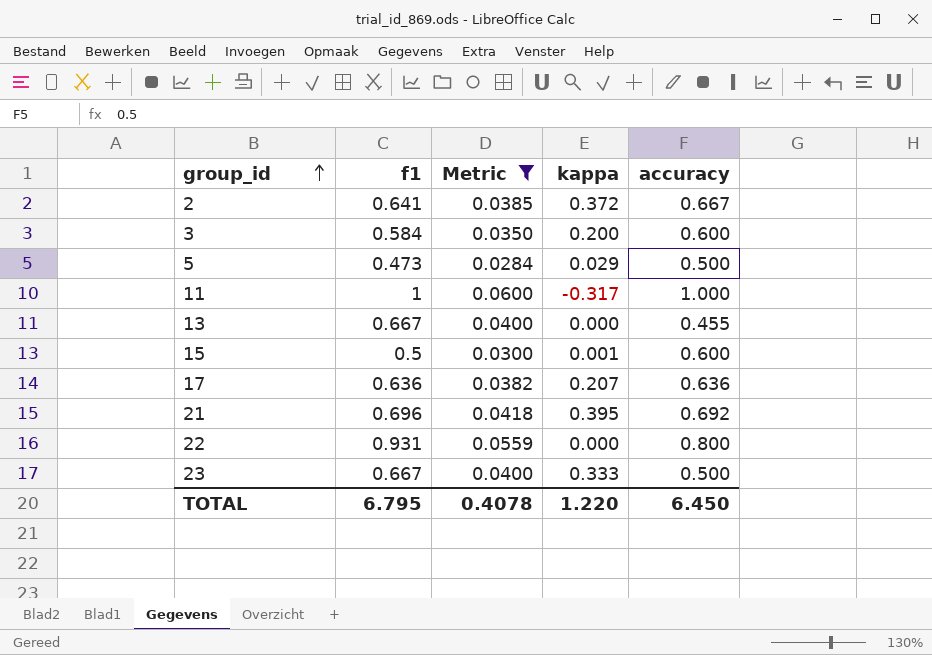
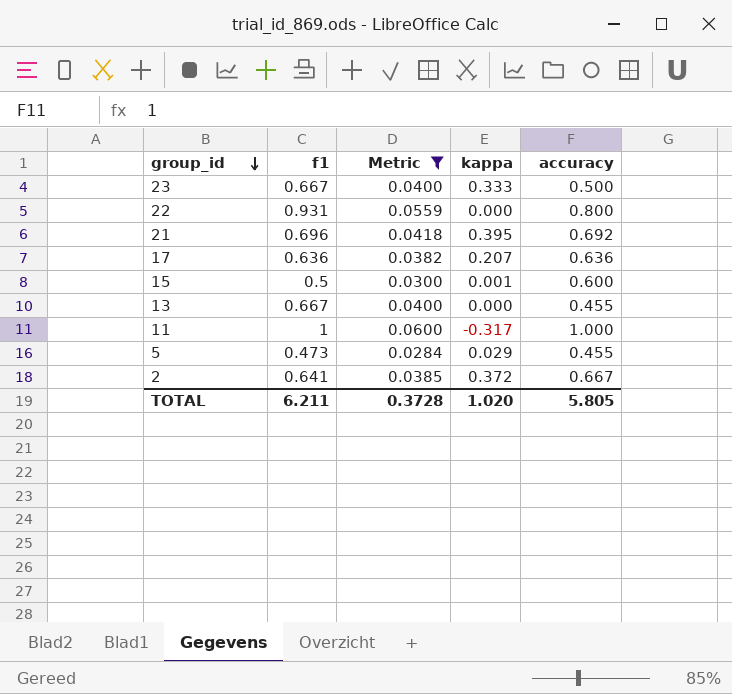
row order: group_id ascending -> group_id descending
row 3: 0.584 | 0.0350 | 0.200 | 0.600 -> none
5 | accuracy: 0.500 -> 0.455
TOTAL | f1: 6.795 -> 6.211
TOTAL | Metric: 0.4078 -> 0.3728
TOTAL | kappa: 1.220 -> 1.020
TOTAL | accuracy: 6.450 -> 5.805

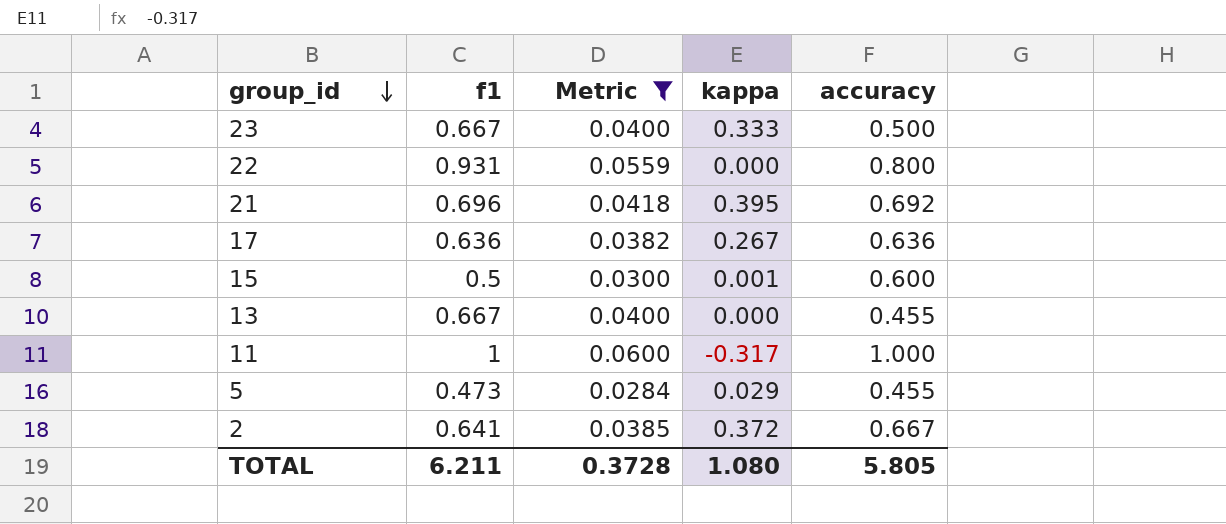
17 | kappa: 0.207 -> 0.267
TOTAL | kappa: 1.020 -> 1.080

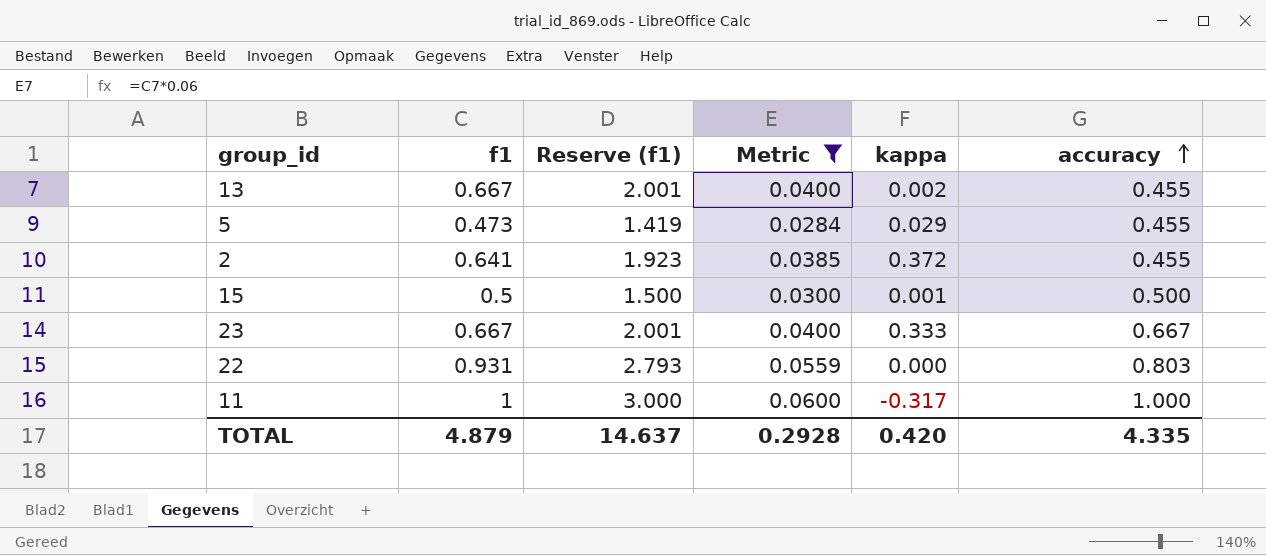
row order: group_id descending -> accuracy ascending
column Reserve (f1) | formula: none -> [f1] * 3
row 21: 0.696 | 0.0418 | 0.395 | 0.692 -> none
row 17: 0.636 | 0.0382 | 0.267 | 0.636 -> none
13 | kappa: 0.000 -> 0.002
2 | accuracy: 0.667 -> 0.455
15 | accuracy: 0.600 -> 0.500
23 | accuracy: 0.500 -> 0.667
22 | accuracy: 0.800 -> 0.803
TOTAL | f1: 6.211 -> 4.879
TOTAL | Metric: 0.3728 -> 0.2928
TOTAL | kappa: 1.080 -> 0.420
TOTAL | accuracy: 5.805 -> 4.335

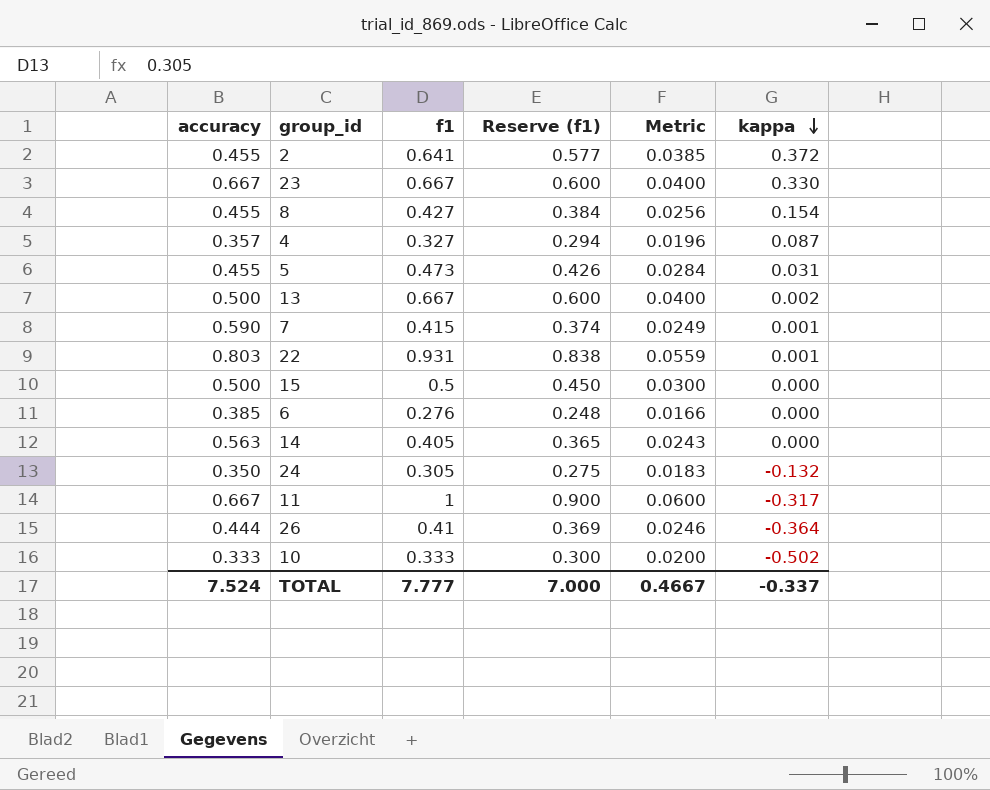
filter: Metric >= 0.0284 -> none
row order: accuracy ascending -> kappa descending
column accuracy | position: 6 -> 1
column Reserve (f1) | formula: [f1] * 3 -> [f1] * 0.9
23 | kappa: 0.333 -> 0.330
5 | kappa: 0.029 -> 0.031
13 | accuracy: 0.455 -> 0.500
22 | kappa: 0.000 -> 0.001
15 | kappa: 0.001 -> 0.000
11 | accuracy: 1.000 -> 0.667
TOTAL | accuracy: 4.335 -> 7.524
TOTAL | f1: 4.879 -> 7.777
TOTAL | Reserve (f1): 14.637 -> 7.000
TOTAL | Metric: 0.2928 -> 0.4667
TOTAL | kappa: 0.420 -> -0.337

